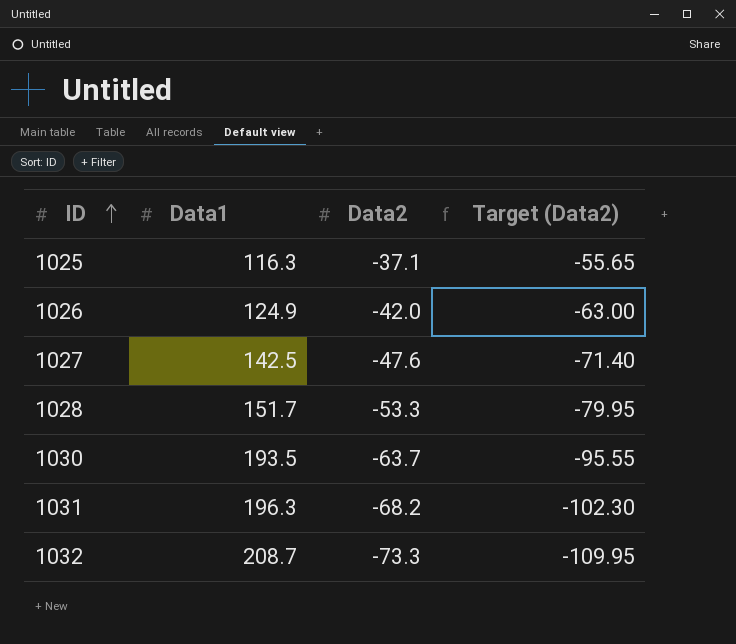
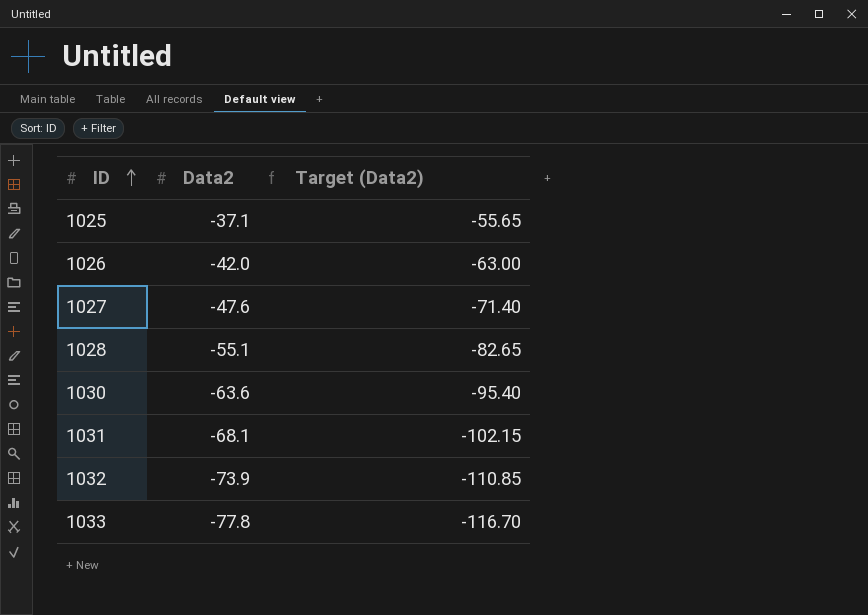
column Data1 | position: 2 -> none
1028 | Data2: -53.3 -> -55.1
1028 | Target (Data2): -79.95 -> -82.65
1030 | Data2: -63.7 -> -63.6
1030 | Target (Data2): -95.55 -> -95.40
1031 | Data2: -68.2 -> -68.1
1031 | Target (Data2): -102.30 -> -102.15
1032 | Data2: -73.3 -> -73.9
1032 | Target (Data2): -109.95 -> -110.85
row 1033: none -> -77.8 | -116.70

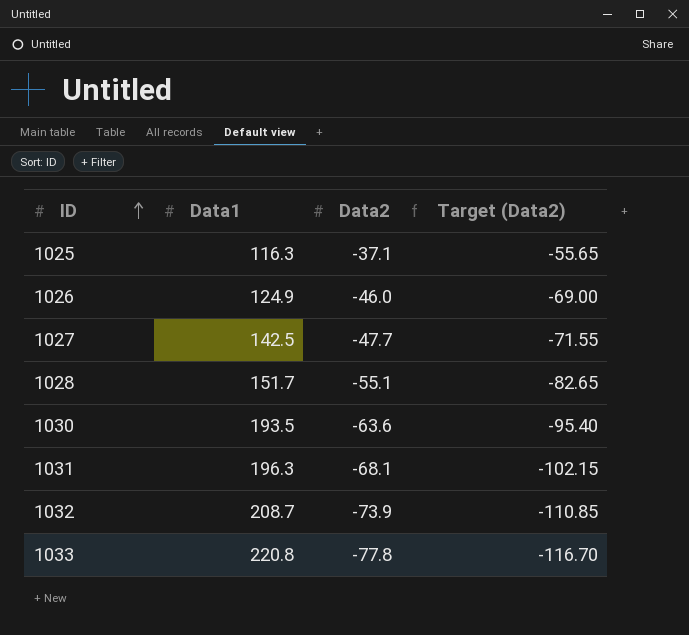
column Data1 | position: none -> 2
1026 | Data2: -42.0 -> -46.0
1026 | Target (Data2): -63.00 -> -69.00
1027 | Data2: -47.6 -> -47.7
1027 | Target (Data2): -71.40 -> -71.55

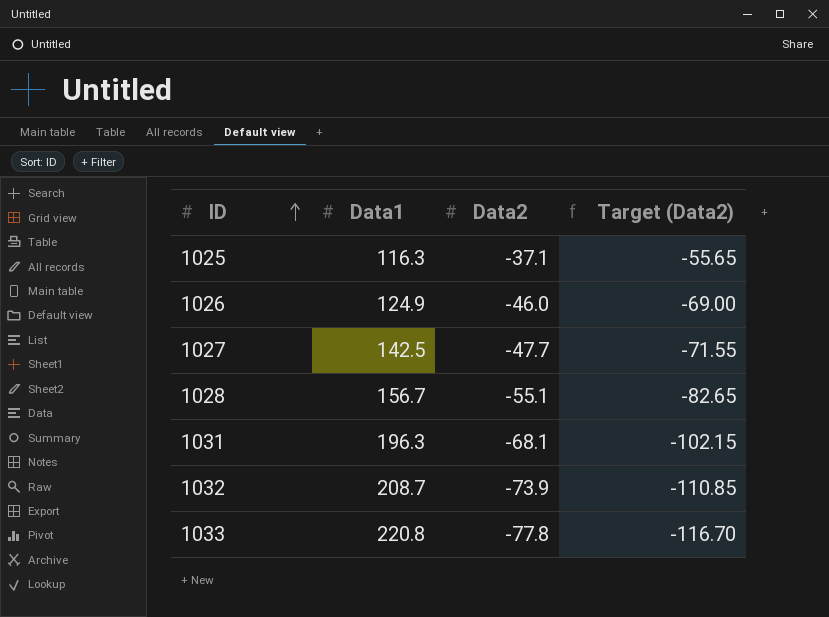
row 1030: 193.5 | -63.6 | -95.40 -> none
1028 | Data1: 151.7 -> 156.7

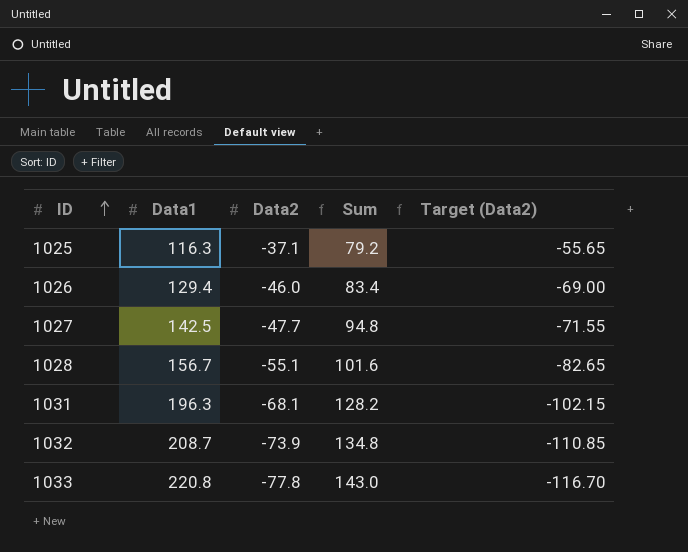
column Sum | formula: none -> [Data1] + [Data2]
1026 | Data1: 124.9 -> 129.4

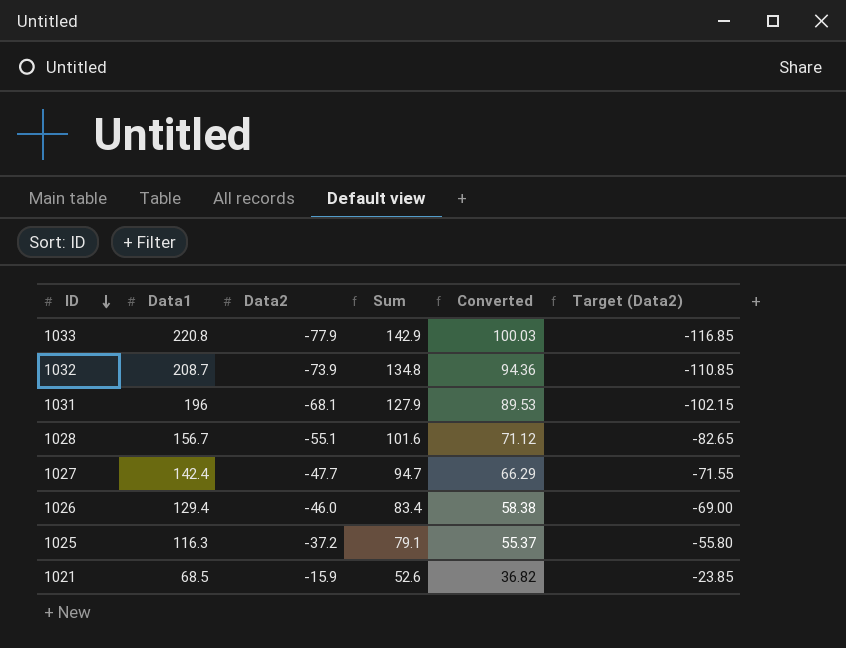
row order: ID ascending -> ID descending
column Converted | formula: none -> [Sum] * 0.7
1033 | Data2: -77.8 -> -77.9
1033 | Sum: 143.0 -> 142.9
1033 | Target (Data2): -116.70 -> -116.85
1031 | Data1: 196.3 -> 196
1031 | Sum: 128.2 -> 127.9
1027 | Data1: 142.5 -> 142.4
1027 | Sum: 94.8 -> 94.7
1025 | Data2: -37.1 -> -37.2
1025 | Sum: 79.2 -> 79.1
1025 | Target (Data2): -55.65 -> -55.80
row 1021: none -> 68.5 | -15.9 | 52.6 | 36.82 | -23.85

